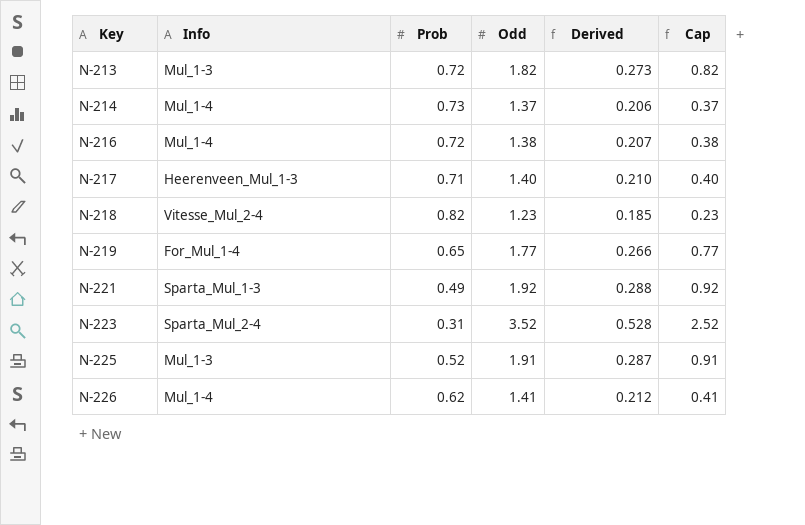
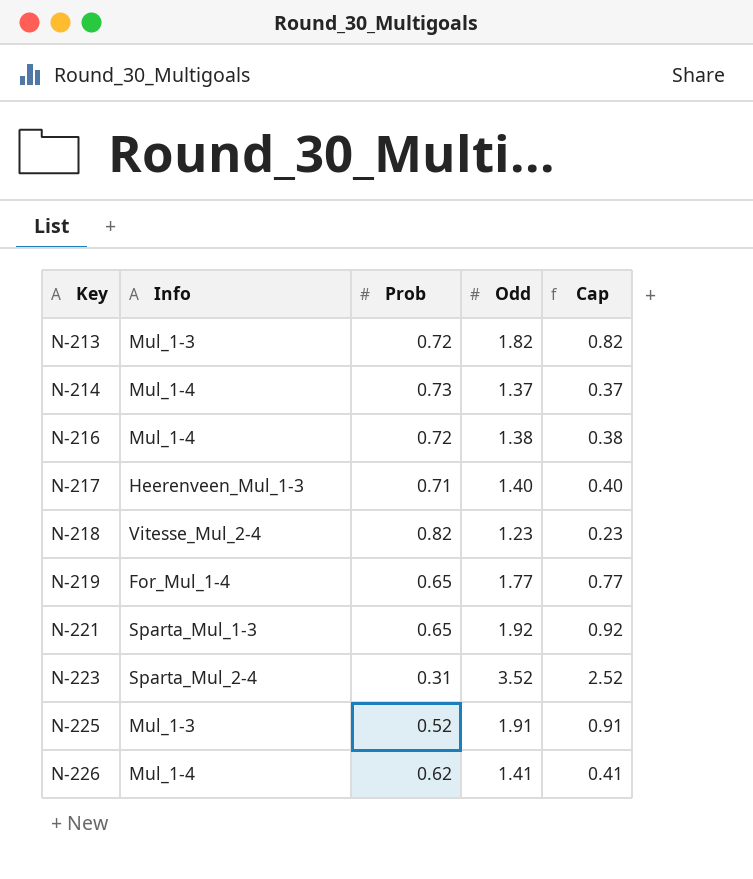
column Derived | formula: [Odd] * 0.15 -> none
N-221 | Prob: 0.49 -> 0.65

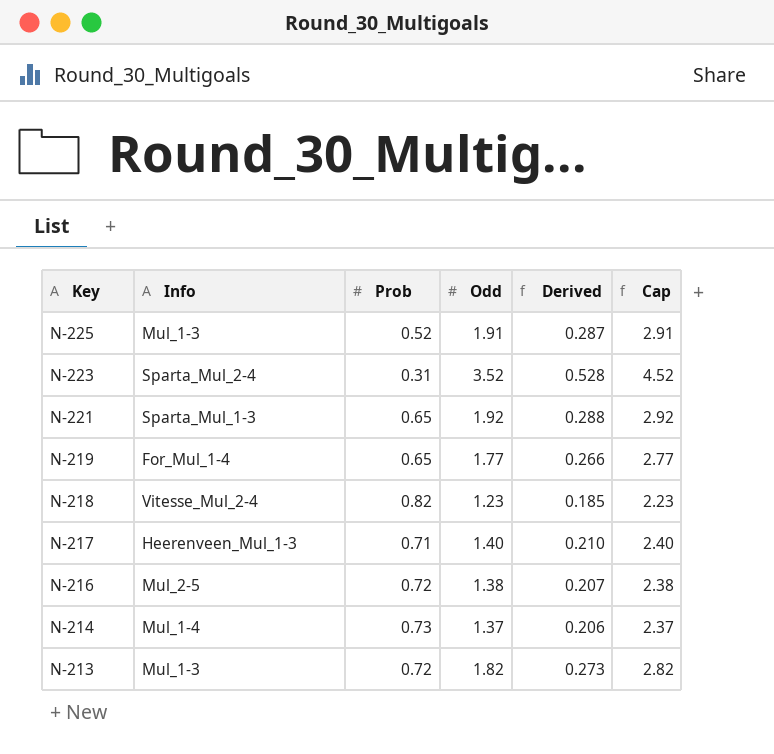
row order: Key ascending -> Key descending
column Derived | formula: none -> [Odd] * 0.15
column Cap | formula: [Odd] - 1 -> [Odd] + 1
row N-226: Mul_1-4 | 0.62 | 1.41 | 0.41 -> none
N-216 | Info: Mul_1-4 -> Mul_2-5

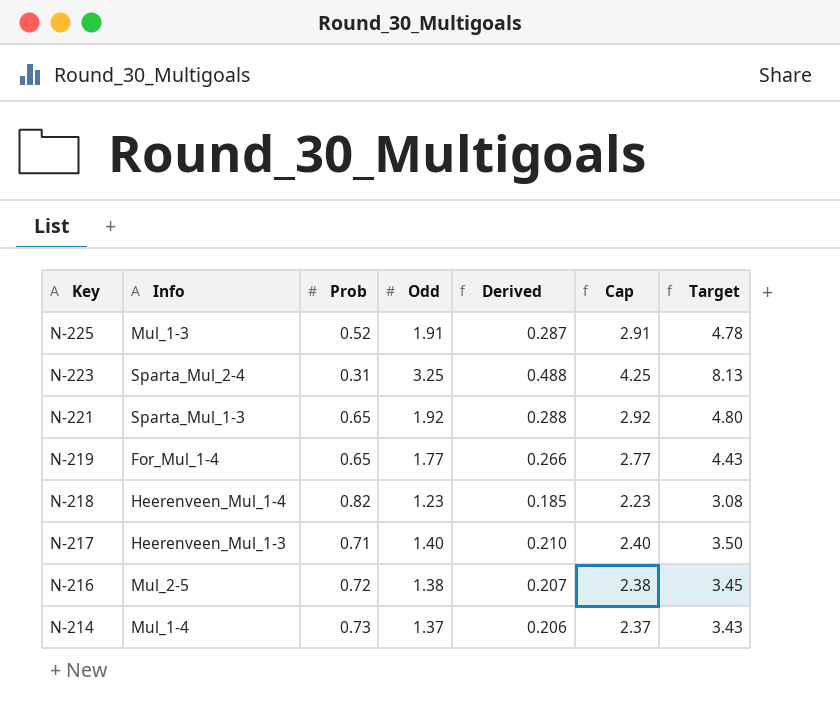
column Target | formula: none -> [Odd] * 2.5
row N-213: Mul_1-3 | 0.72 | 1.82 | 0.273 | 2.82 -> none
N-223 | Odd: 3.52 -> 3.25
N-223 | Derived: 0.528 -> 0.488
N-223 | Cap: 4.52 -> 4.25
N-218 | Info: Vitesse_Mul_2-4 -> Heerenveen_Mul_1-4

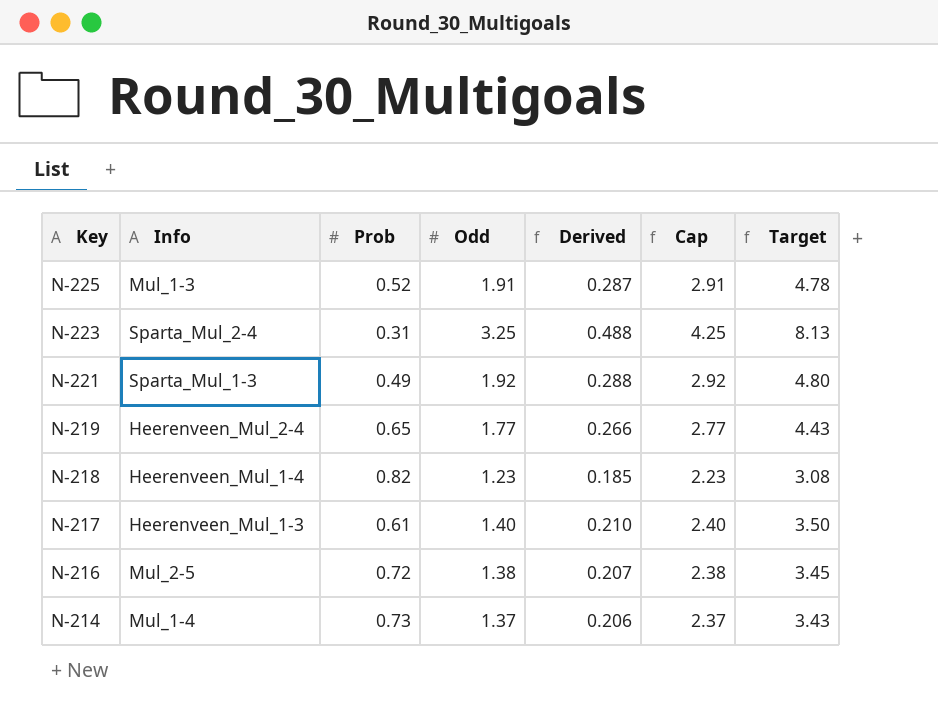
N-221 | Prob: 0.65 -> 0.49
N-219 | Info: For_Mul_1-4 -> Heerenveen_Mul_2-4
N-217 | Prob: 0.71 -> 0.61

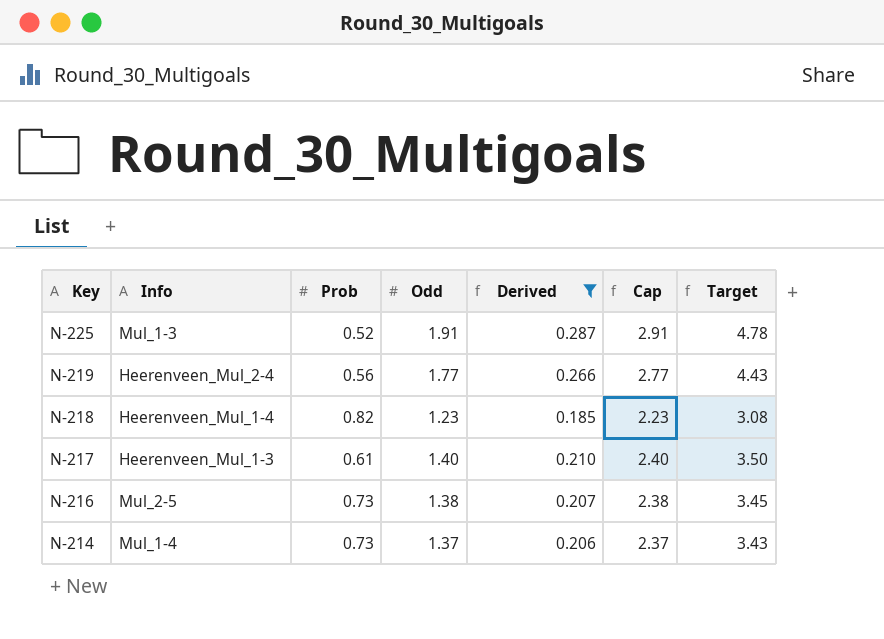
filter: none -> Derived <= 0.287
N-219 | Prob: 0.65 -> 0.56
N-216 | Prob: 0.72 -> 0.73

